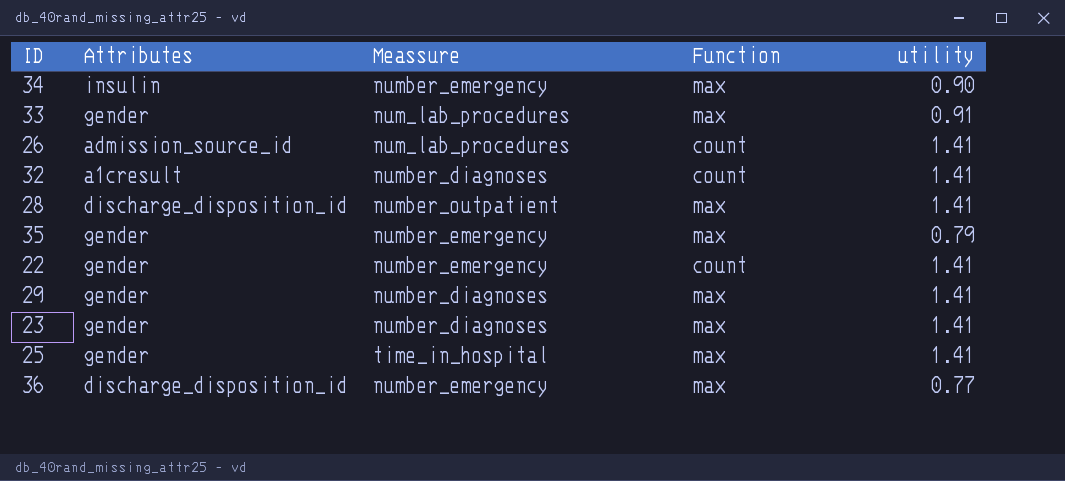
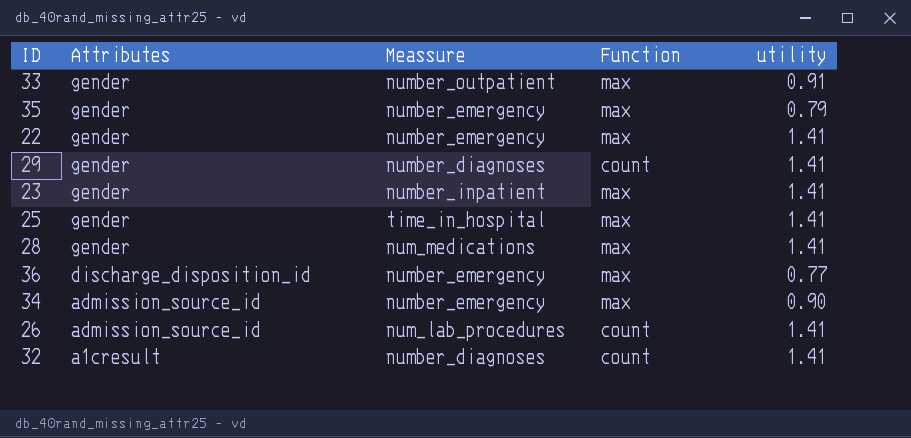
row order: none -> Attributes descending
33 | Meassure: num_lab_procedures -> number_outpatient
22 | Function: count -> max
29 | Function: max -> count
23 | Meassure: number_diagnoses -> number_inpatient
28 | Attributes: discharge_disposition_id -> gender
28 | Meassure: number_outpatient -> num_medications
34 | Attributes: insulin -> admission_source_id

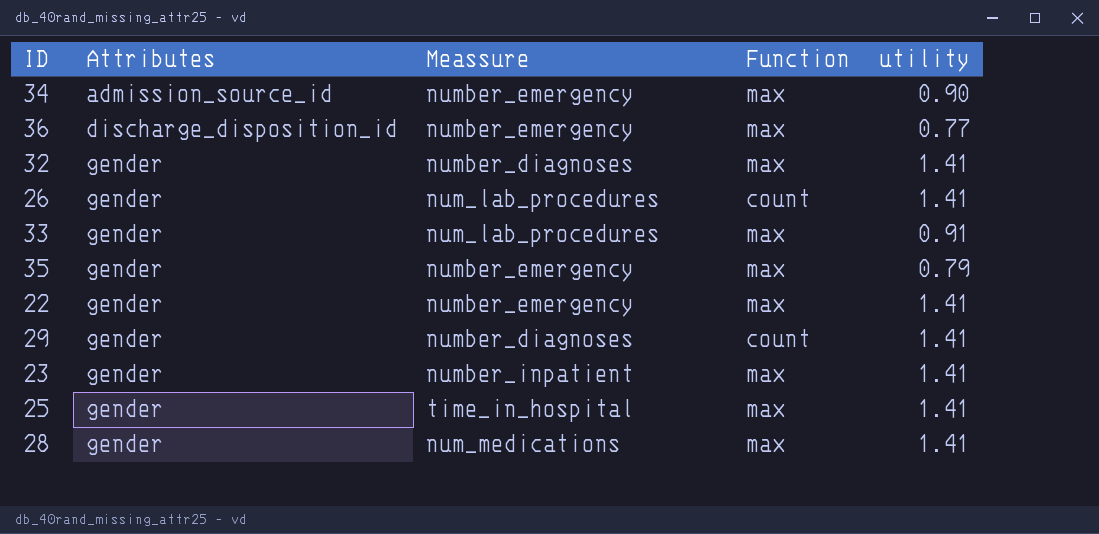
row order: Attributes descending -> Attributes ascending
32 | Attributes: a1cresult -> gender
32 | Function: count -> max
26 | Attributes: admission_source_id -> gender
33 | Meassure: number_outpatient -> num_lab_procedures

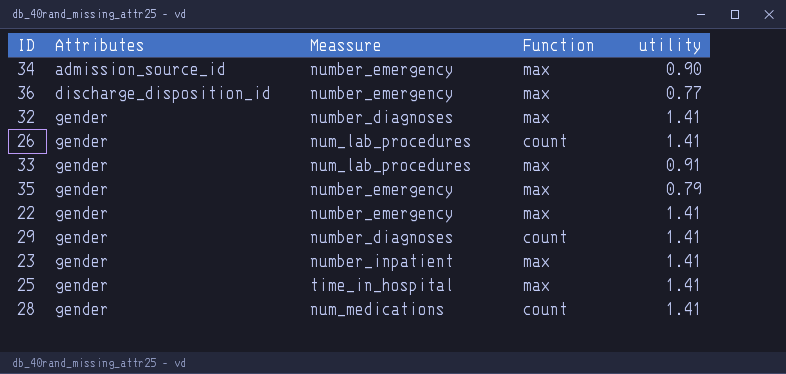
28 | Function: max -> count

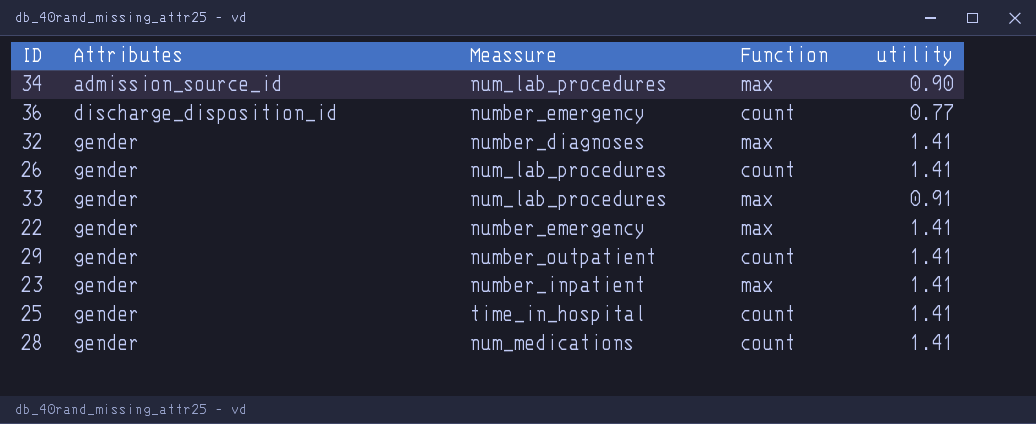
row 35: gender | number_emergency | max | 0.79 -> none
34 | Meassure: number_emergency -> num_lab_procedures
36 | Function: max -> count
29 | Meassure: number_diagnoses -> number_outpatient
25 | Function: max -> count

